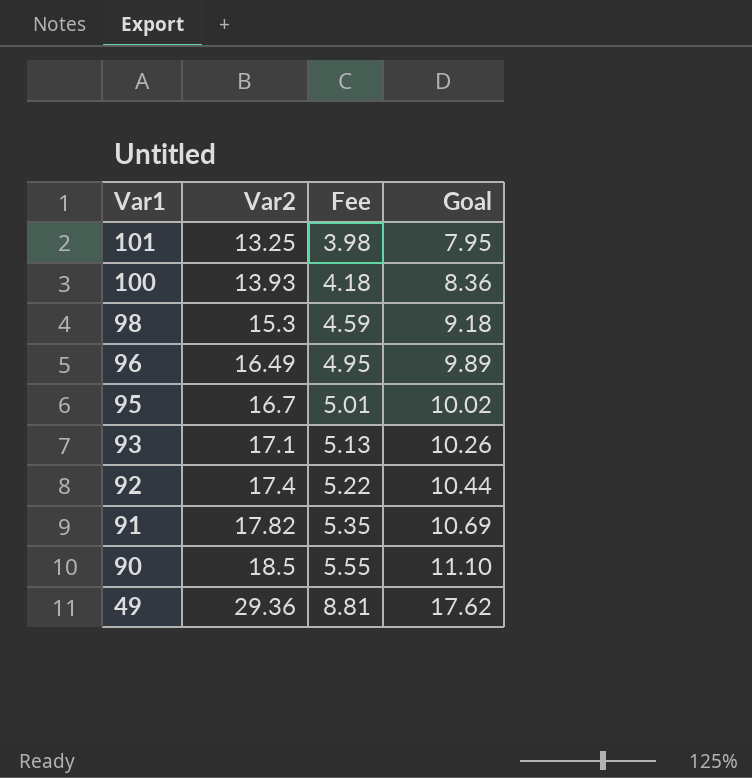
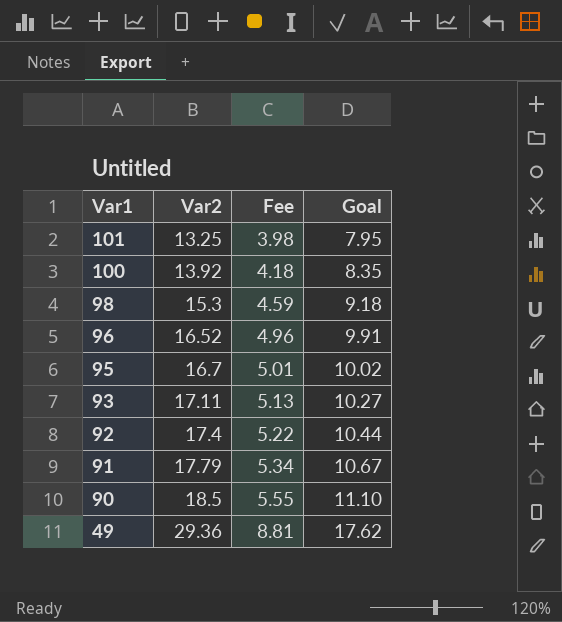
100 | Var2: 13.93 -> 13.92
100 | Goal: 8.36 -> 8.35
96 | Var2: 16.49 -> 16.52
96 | Fee: 4.95 -> 4.96
96 | Goal: 9.89 -> 9.91
93 | Var2: 17.1 -> 17.11
93 | Goal: 10.26 -> 10.27
91 | Var2: 17.82 -> 17.79
91 | Fee: 5.35 -> 5.34
91 | Goal: 10.69 -> 10.67

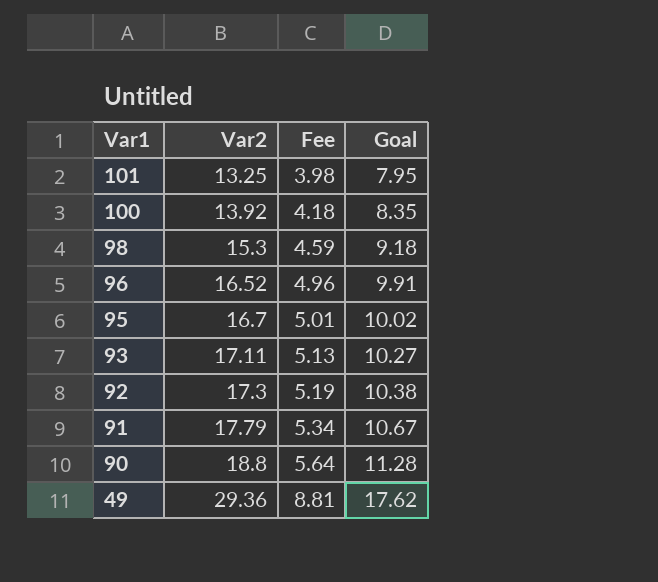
92 | Var2: 17.4 -> 17.3
92 | Fee: 5.22 -> 5.19
92 | Goal: 10.44 -> 10.38
90 | Var2: 18.5 -> 18.8
90 | Fee: 5.55 -> 5.64
90 | Goal: 11.10 -> 11.28

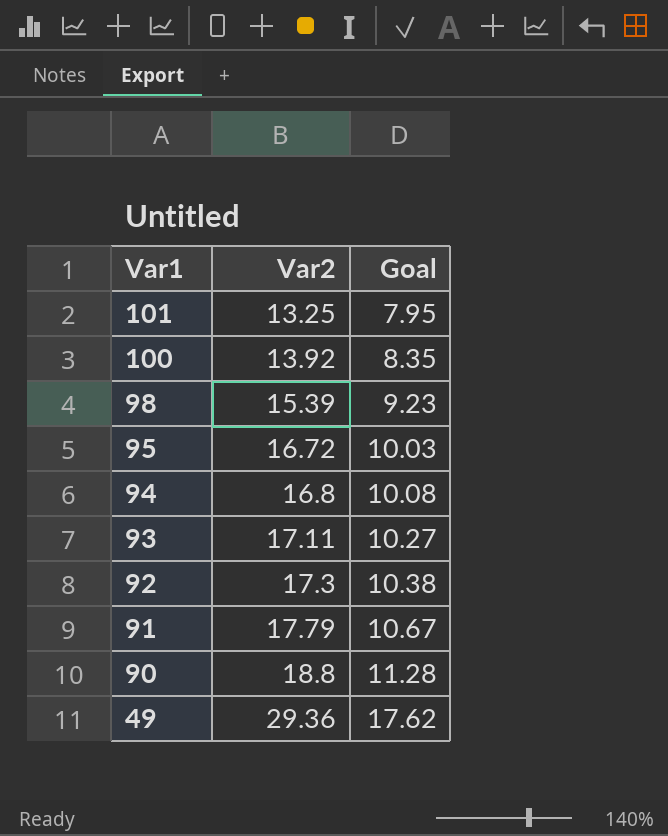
column Fee | formula: [Var2] * 0.3 -> none
row 96: 16.52 | 4.96 | 9.91 -> none
98 | Var2: 15.3 -> 15.39
98 | Goal: 9.18 -> 9.23
95 | Var2: 16.7 -> 16.72
95 | Goal: 10.02 -> 10.03
row 94: none -> 16.8 | 10.08

